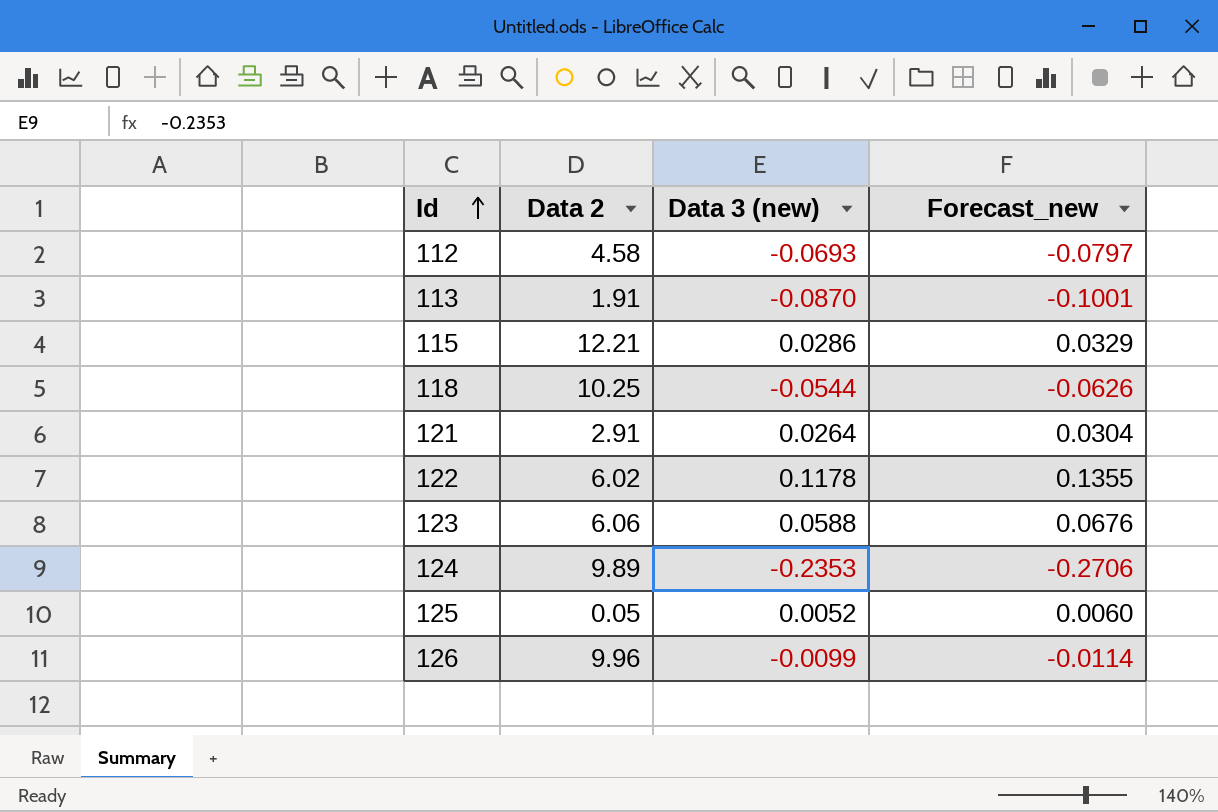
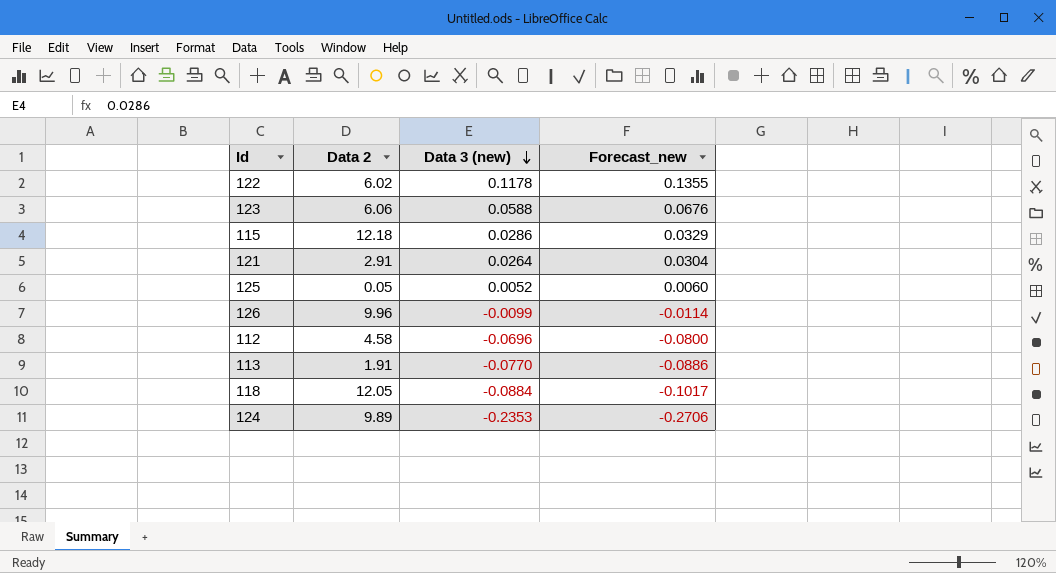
row order: Id ascending -> Data 3 (new) descending
115 | Data 2: 12.21 -> 12.18
112 | Data 3 (new): -0.0693 -> -0.0696
112 | Forecast_new: -0.0797 -> -0.0800
113 | Data 3 (new): -0.0870 -> -0.0770
113 | Forecast_new: -0.1001 -> -0.0886
118 | Data 2: 10.25 -> 12.05
118 | Data 3 (new): -0.0544 -> -0.0884
118 | Forecast_new: -0.0626 -> -0.1017

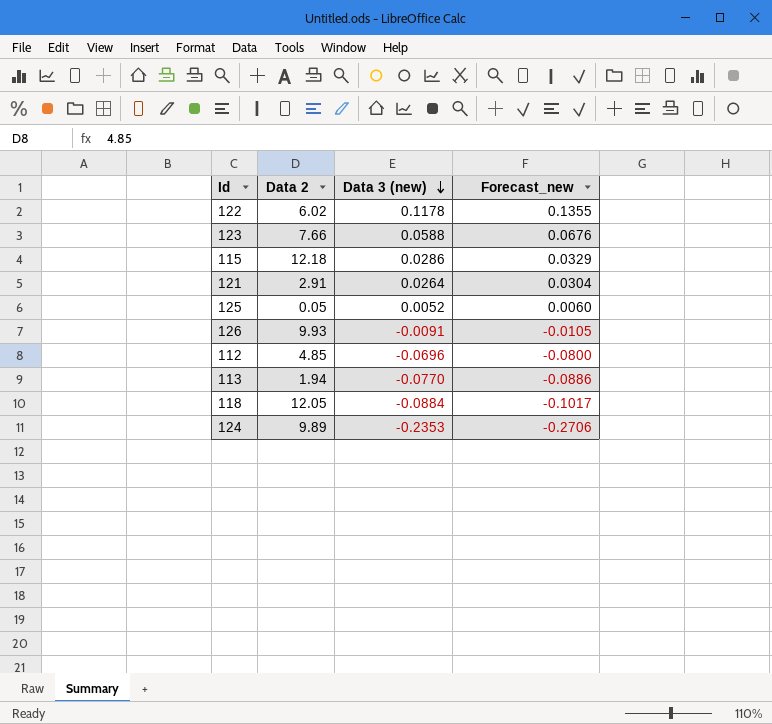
123 | Data 2: 6.06 -> 7.66
126 | Data 2: 9.96 -> 9.93
126 | Data 3 (new): -0.0099 -> -0.0091
126 | Forecast_new: -0.0114 -> -0.0105
112 | Data 2: 4.58 -> 4.85
113 | Data 2: 1.91 -> 1.94

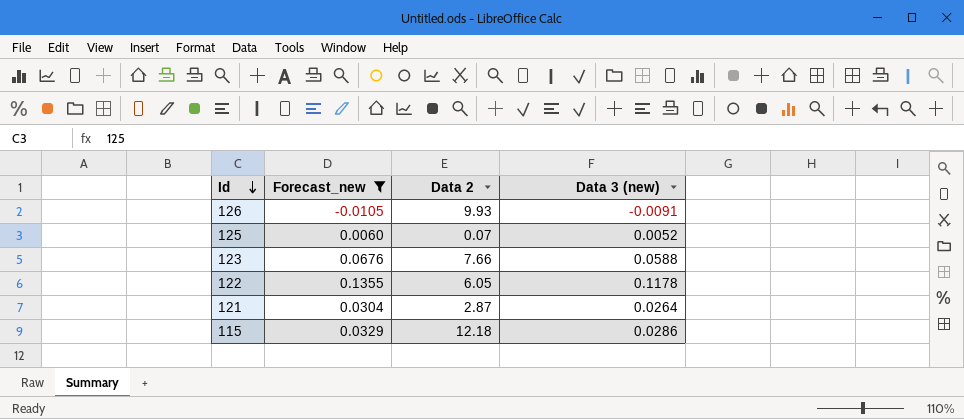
filter: none -> Forecast_new >= -0.0105
row order: Data 3 (new) descending -> Id descending
column Forecast_new | position: 4 -> 2
125 | Data 2: 0.05 -> 0.07
122 | Data 2: 6.02 -> 6.05
121 | Data 2: 2.91 -> 2.87

